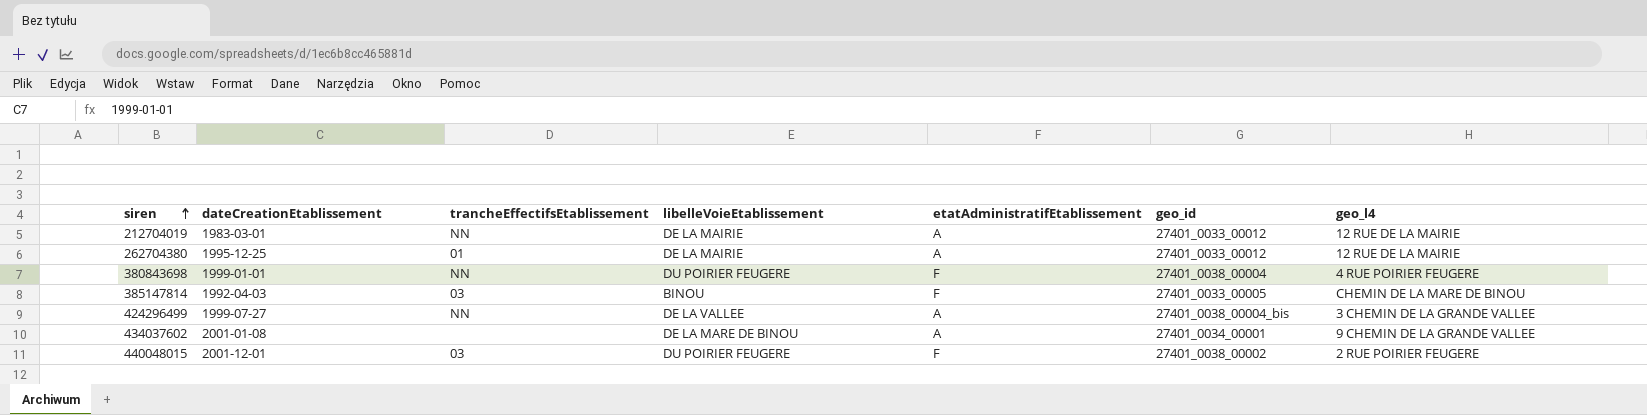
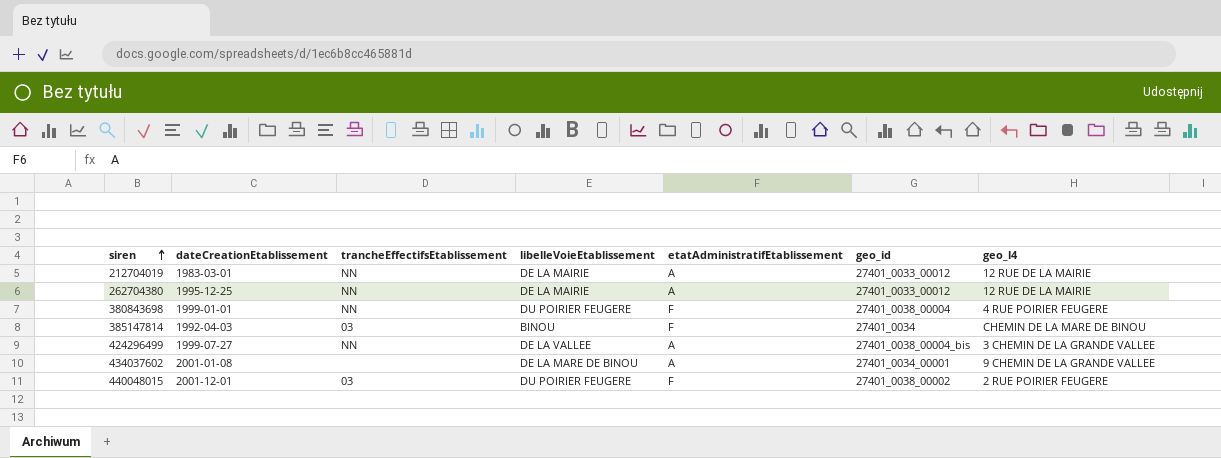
262704380 | trancheEffectifsEtablissement: 01 -> NN
385147814 | geo_id: 27401_0033_00005 -> 27401_0034

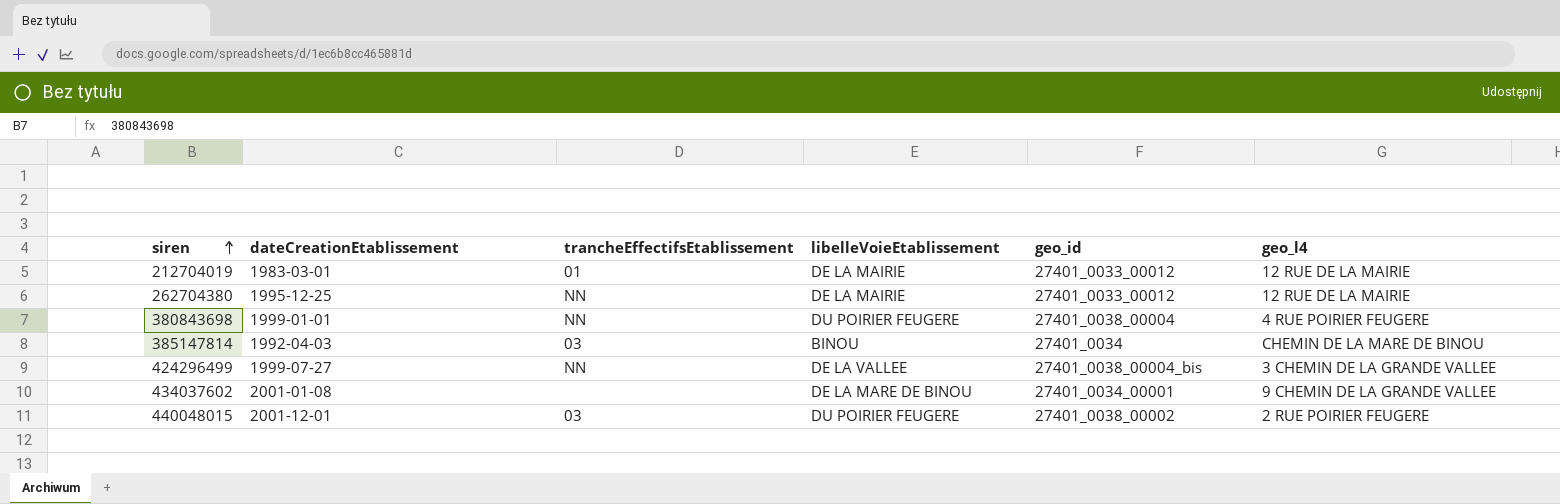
column etatAdministratifEtablissement | position: 5 -> none
212704019 | trancheEffectifsEtablissement: NN -> 01

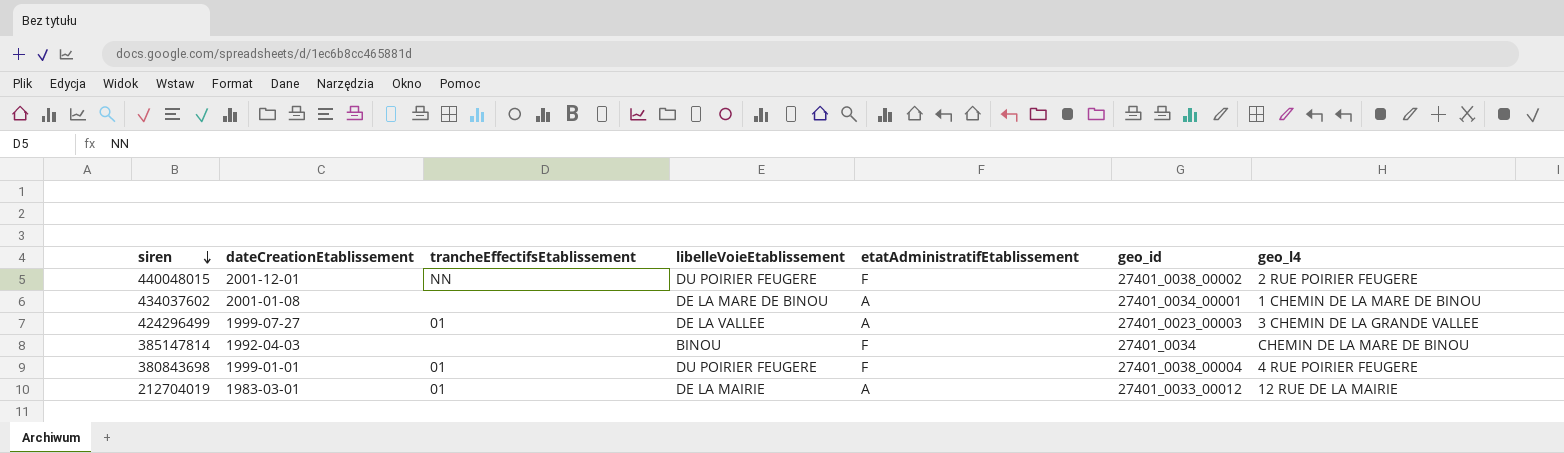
row order: siren ascending -> siren descending
column etatAdministratifEtablissement | position: none -> 5
row 262704380: 1995-12-25 | NN | DE LA MAIRIE | 27401_0033_00012 | 12 RUE DE LA MAIRIE -> none
440048015 | trancheEffectifsEtablissement: 03 -> NN
434037602 | geo_l4: 9 CHEMIN DE LA GRANDE VALLEE -> 1 CHEMIN DE LA MARE DE BINOU
424296499 | trancheEffectifsEtablissement: NN -> 01
424296499 | geo_id: 27401_0038_00004_bis -> 27401_0023_00003
385147814 | trancheEffectifsEtablissement: 03 -> none
380843698 | trancheEffectifsEtablissement: NN -> 01

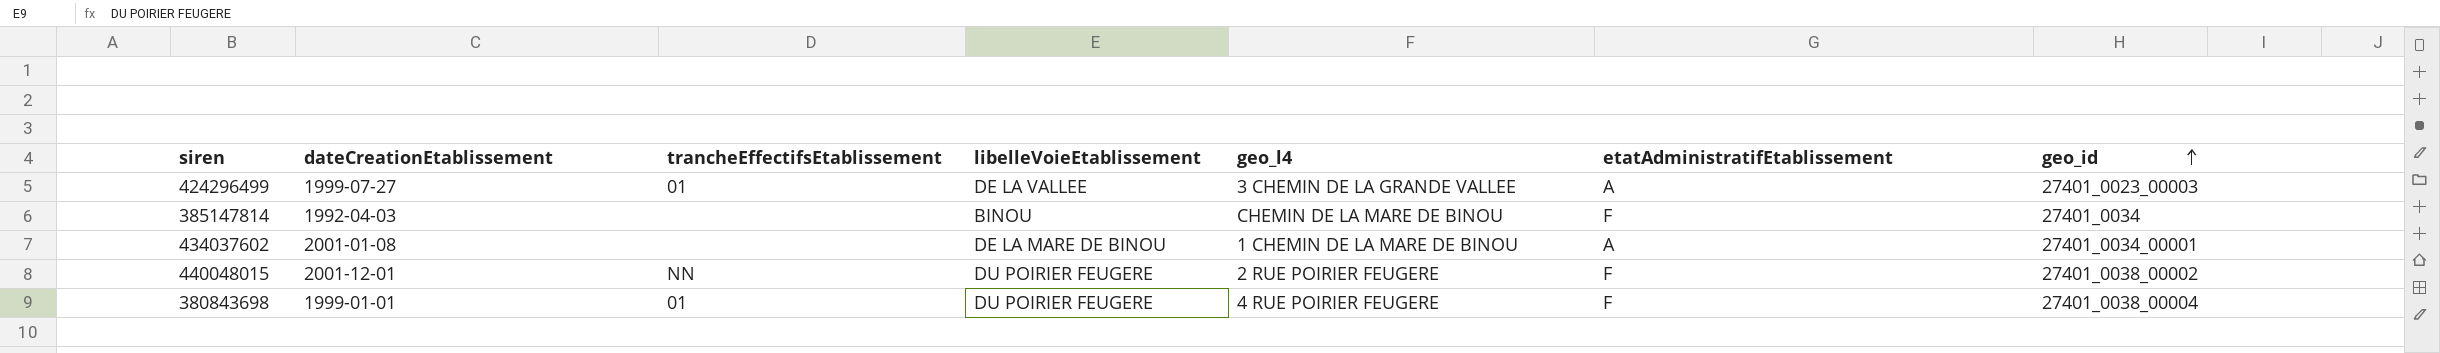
row order: siren descending -> geo_id ascending
column geo_l4 | position: 7 -> 5
row 212704019: 1983-03-01 | 01 | DE LA MAIRIE | A | 27401_0033_00012 | 12 RUE DE LA MAIRIE -> none

